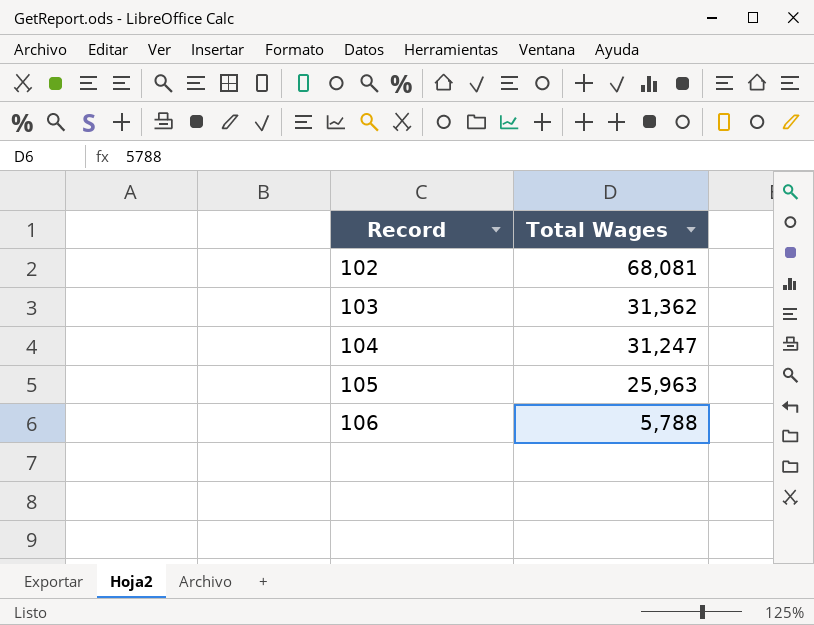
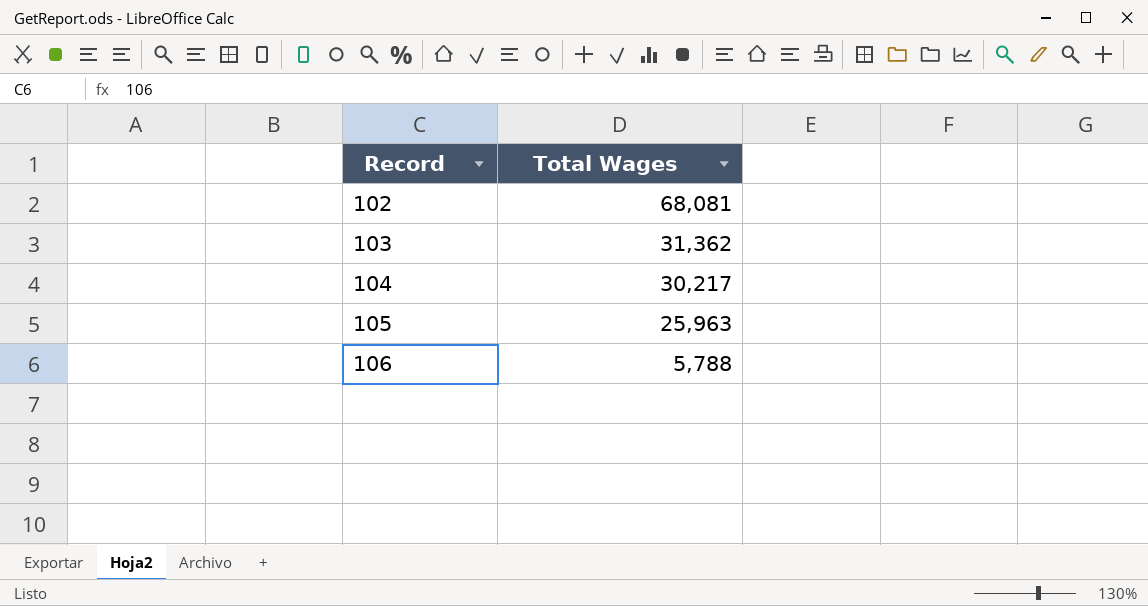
104 | Total Wages: 31,247 -> 30,217

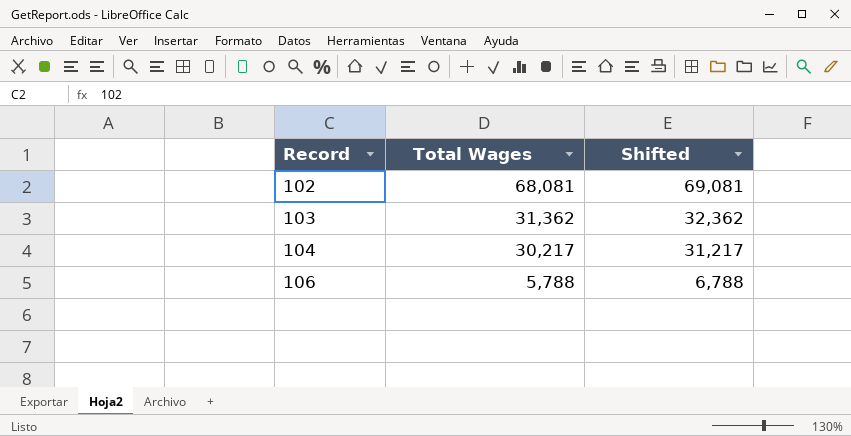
column Shifted | formula: none -> [Total Wages] + 1000
row 105: 25,963 -> none

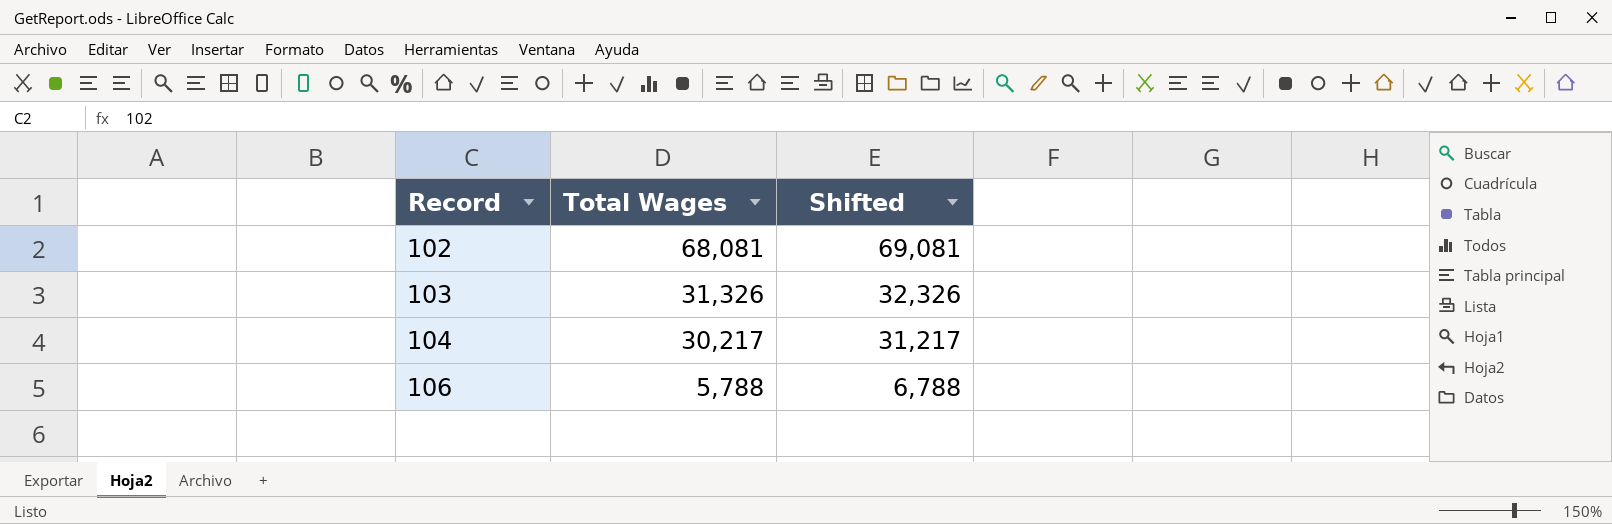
103 | Total Wages: 31,362 -> 31,326
103 | Shifted: 32,362 -> 32,326

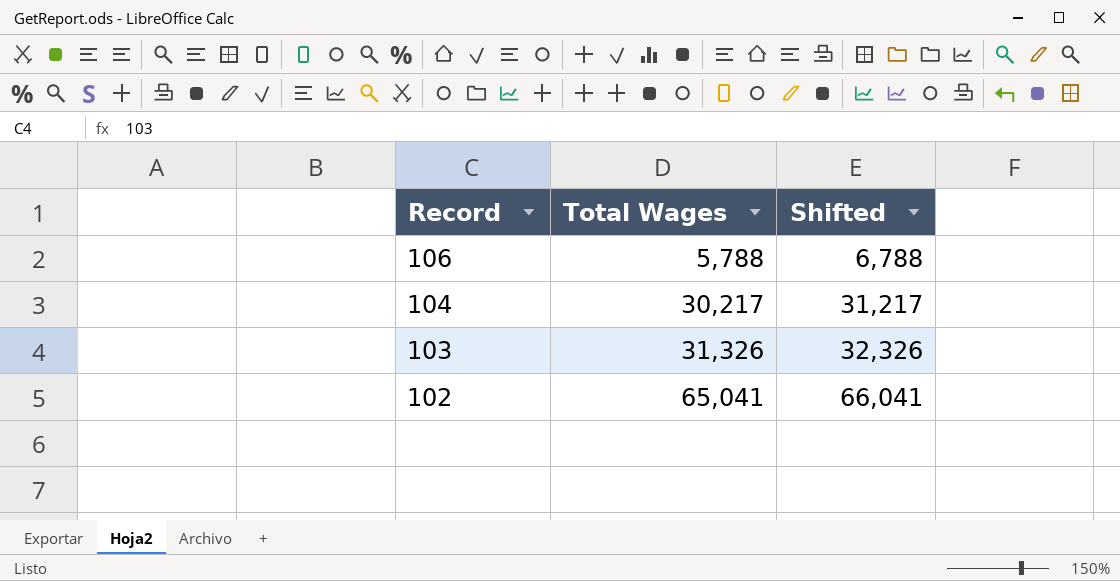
row order: Record ascending -> Record descending
102 | Total Wages: 68,081 -> 65,041
102 | Shifted: 69,081 -> 66,041

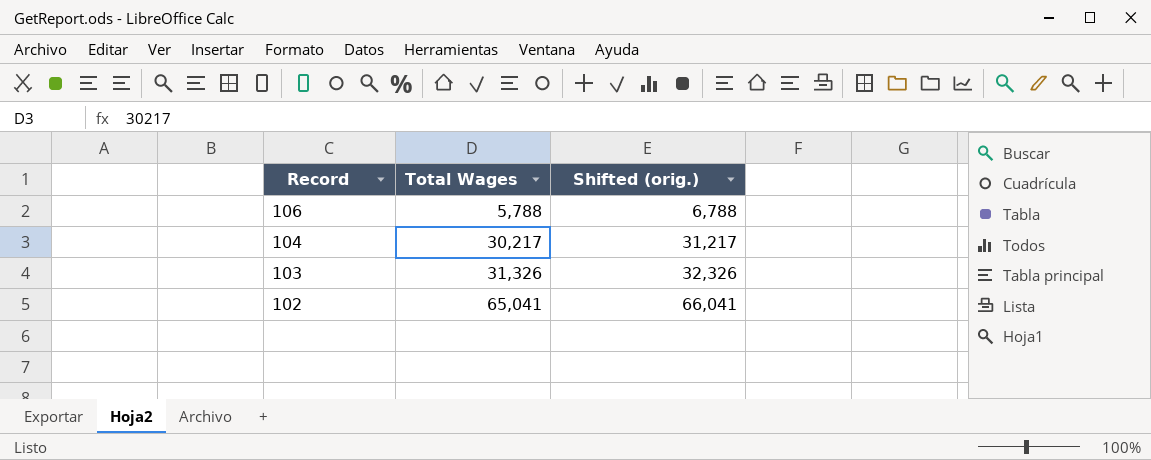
column name: Shifted -> Shifted (orig.)

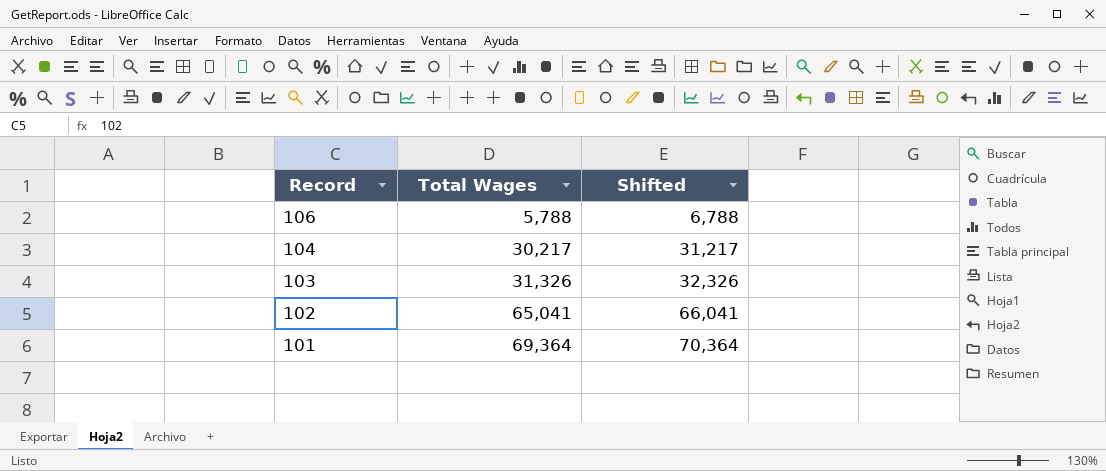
column name: Shifted (orig.) -> Shifted
row 101: none -> 69,364 | 70,364

